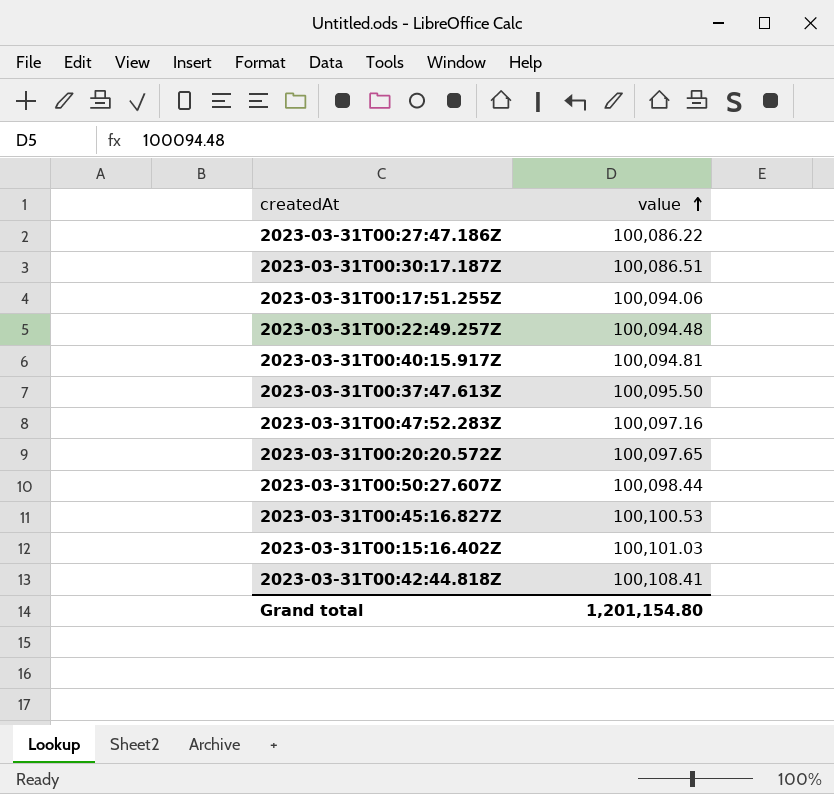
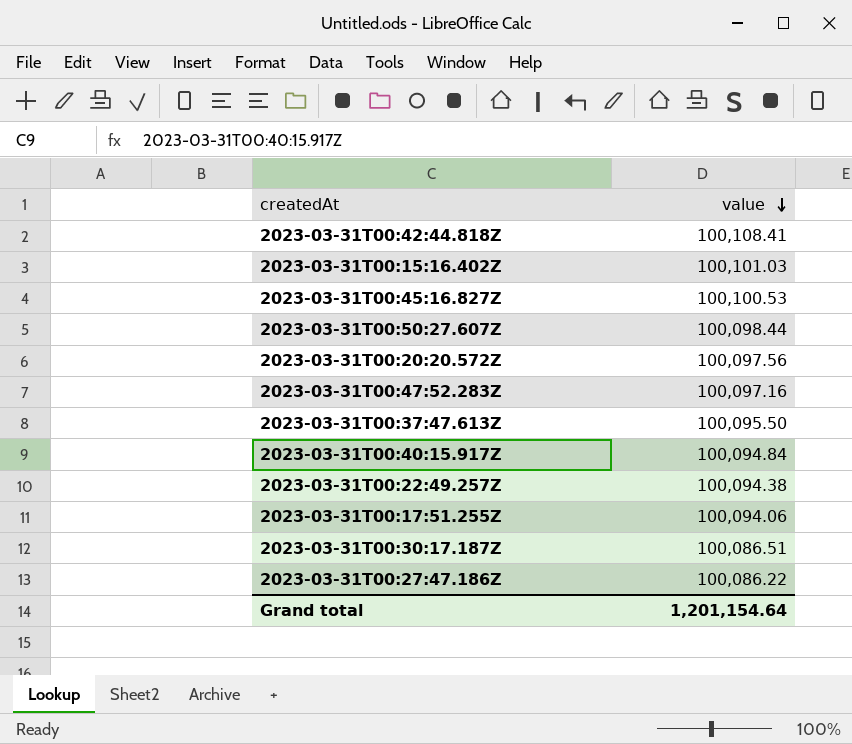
row order: value ascending -> value descending
2023-03-31T00:20:20.572Z | value: 100,097.65 -> 100,097.56
2023-03-31T00:40:15.917Z | value: 100,094.81 -> 100,094.84
2023-03-31T00:22:49.257Z | value: 100,094.48 -> 100,094.38
Grand total | value: 1,201,154.80 -> 1,201,154.64

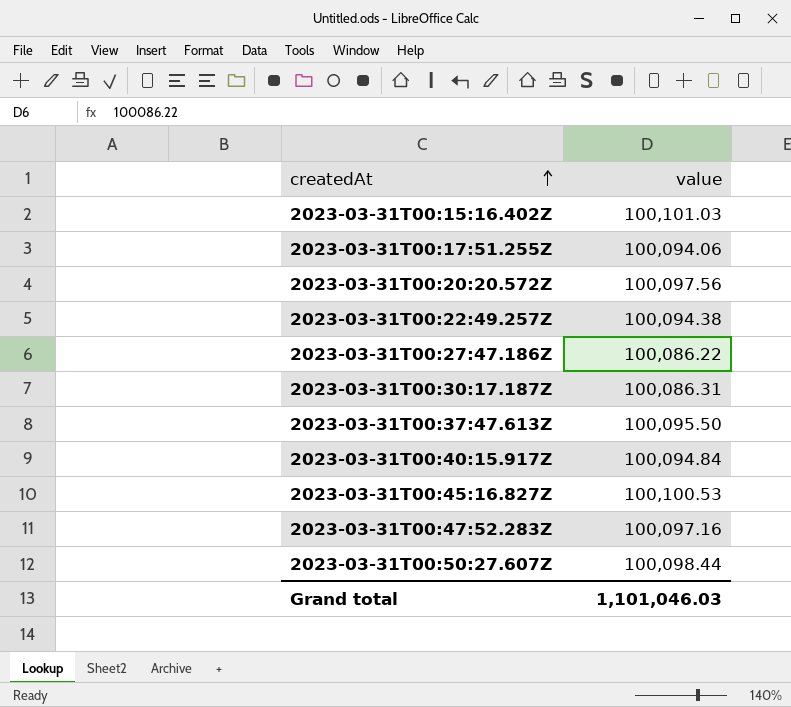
row order: value descending -> createdAt ascending
row 2023-03-31T00:42:44.818Z: 100,108.41 -> none
2023-03-31T00:30:17.187Z | value: 100,086.51 -> 100,086.31
Grand total | value: 1,201,154.64 -> 1,101,046.03

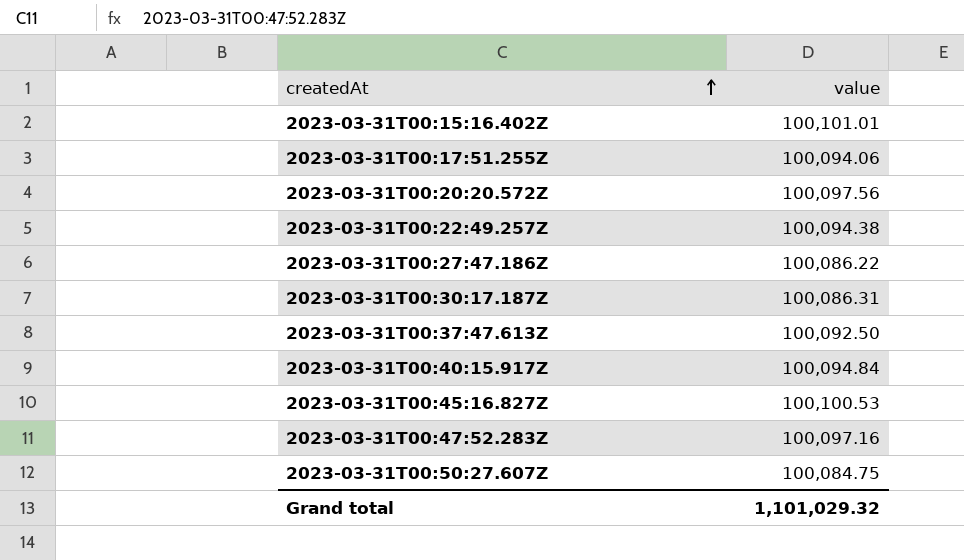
2023-03-31T00:15:16.402Z | value: 100,101.03 -> 100,101.01
2023-03-31T00:37:47.613Z | value: 100,095.50 -> 100,092.50
2023-03-31T00:50:27.607Z | value: 100,098.44 -> 100,084.75
Grand total | value: 1,101,046.03 -> 1,101,029.32

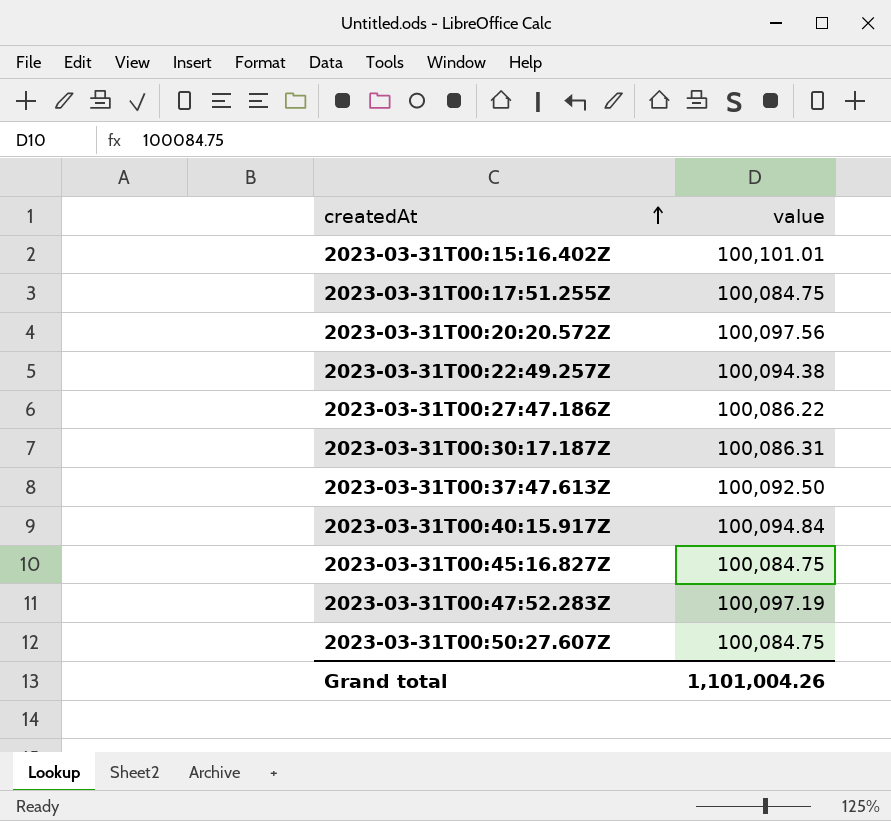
2023-03-31T00:17:51.255Z | value: 100,094.06 -> 100,084.75
2023-03-31T00:45:16.827Z | value: 100,100.53 -> 100,084.75
2023-03-31T00:47:52.283Z | value: 100,097.16 -> 100,097.19
Grand total | value: 1,101,029.32 -> 1,101,004.26

